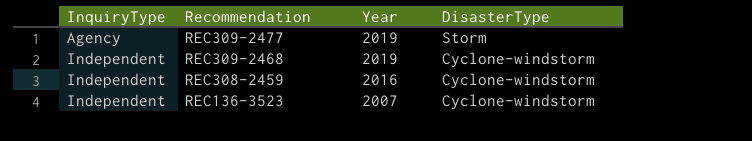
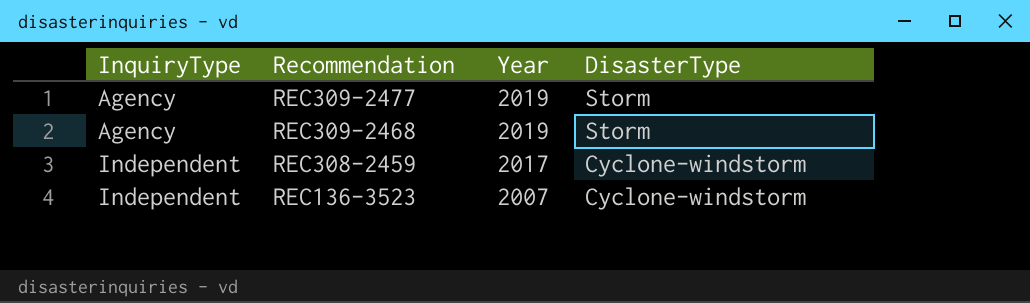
REC309-2468 | InquiryType: Independent -> Agency
REC309-2468 | DisasterType: Cyclone-windstorm -> Storm
REC308-2459 | Year: 2016 -> 2017

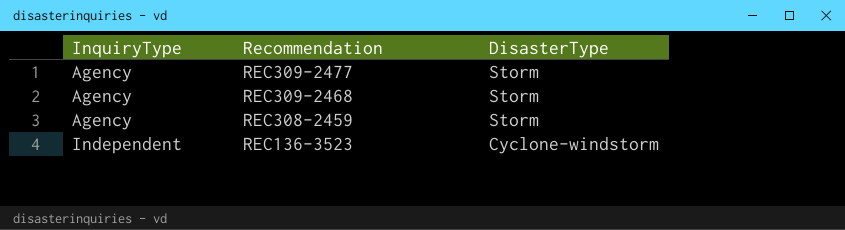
column Year | position: 3 -> none
REC308-2459 | InquiryType: Independent -> Agency
REC308-2459 | DisasterType: Cyclone-windstorm -> Storm

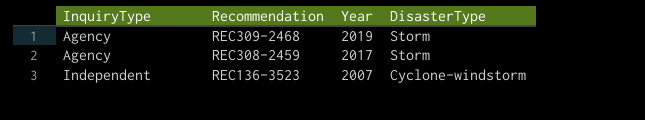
column Year | position: none -> 3
row REC309-2477: Agency | Storm -> none

